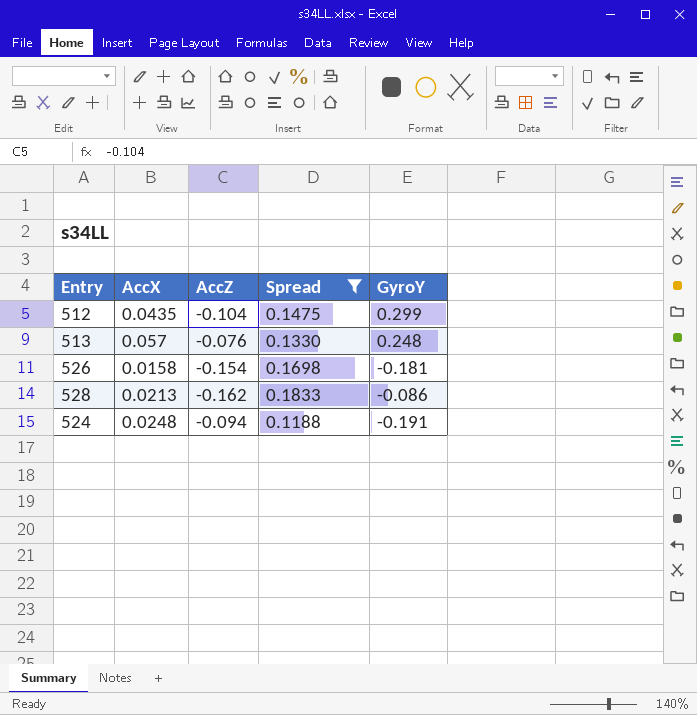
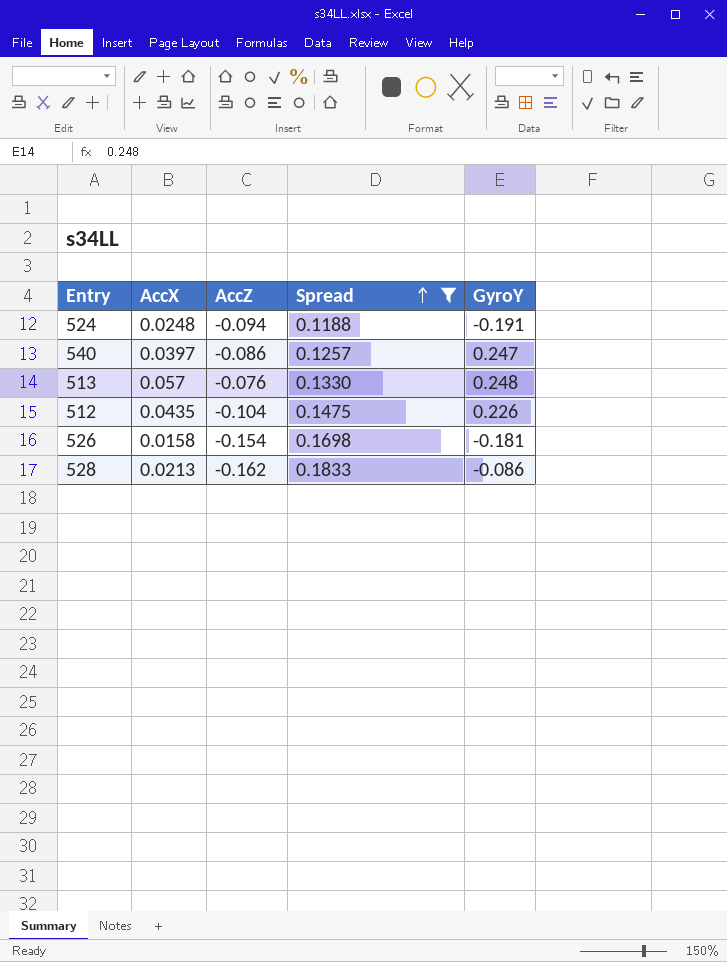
row order: none -> Spread ascending
row 540: none -> 0.0397 | -0.086 | 0.1257 | 0.247
512 | GyroY: 0.299 -> 0.226

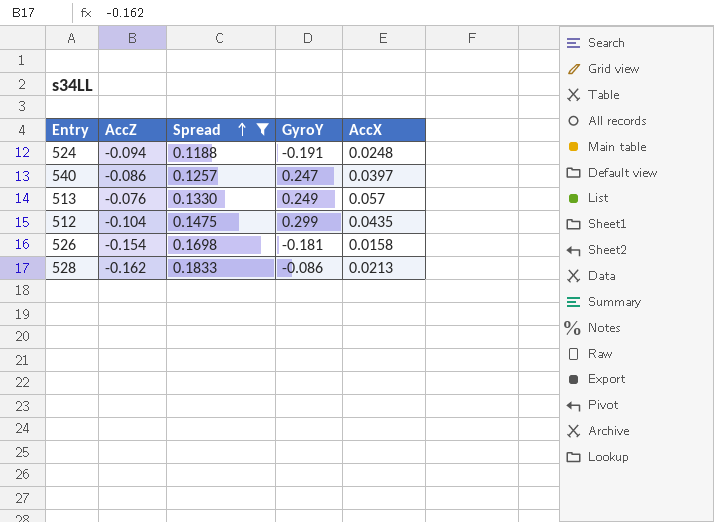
column AccX | position: 2 -> 5
513 | GyroY: 0.248 -> 0.249
512 | GyroY: 0.226 -> 0.299

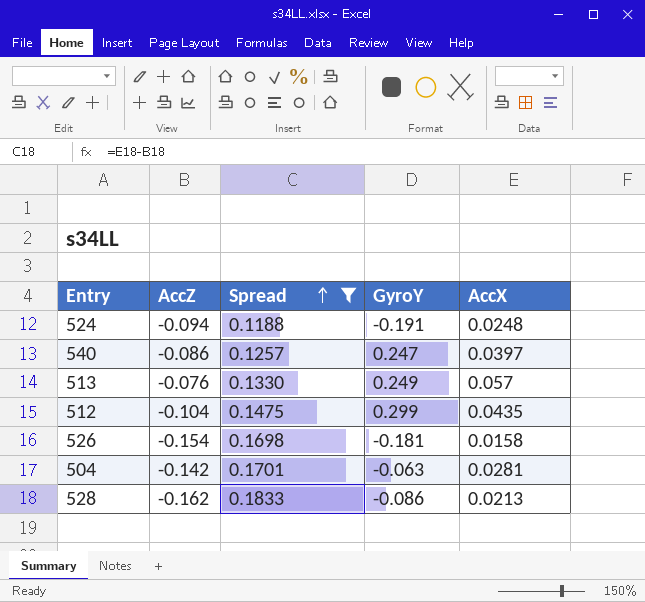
row 504: none -> -0.142 | 0.1701 | -0.063 | 0.0281

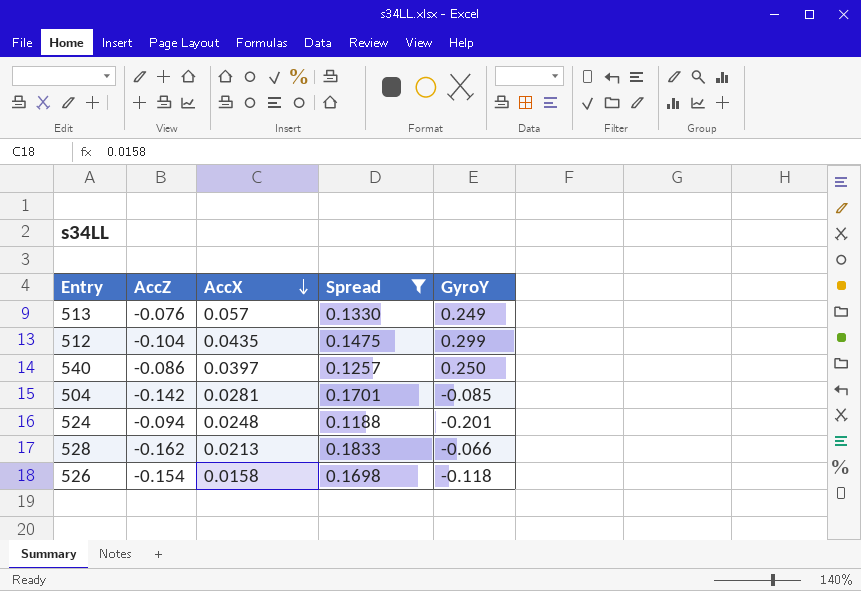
row order: Spread ascending -> AccX descending
column AccX | position: 5 -> 3
540 | GyroY: 0.247 -> 0.250
504 | GyroY: -0.063 -> -0.085
524 | GyroY: -0.191 -> -0.201
528 | GyroY: -0.086 -> -0.066
526 | GyroY: -0.181 -> -0.118

